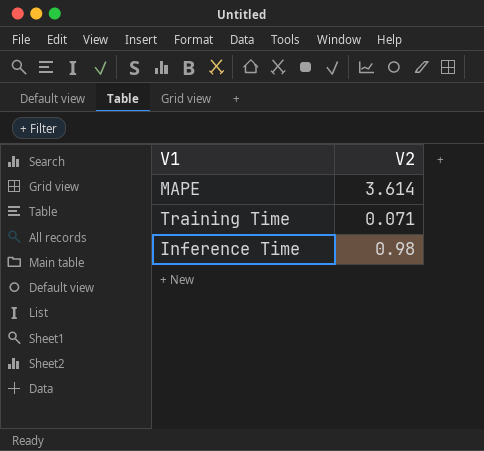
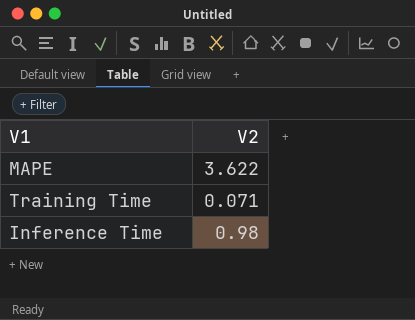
MAPE | V2: 3.614 -> 3.622

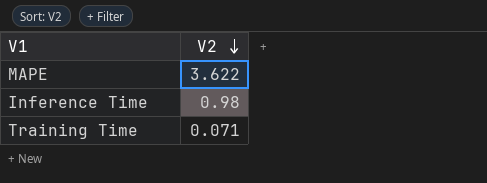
row order: none -> V2 descending

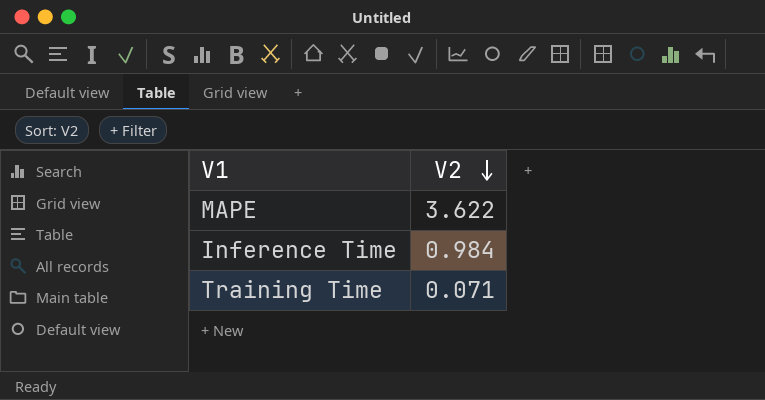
Inference Time | V2: 0.98 -> 0.984

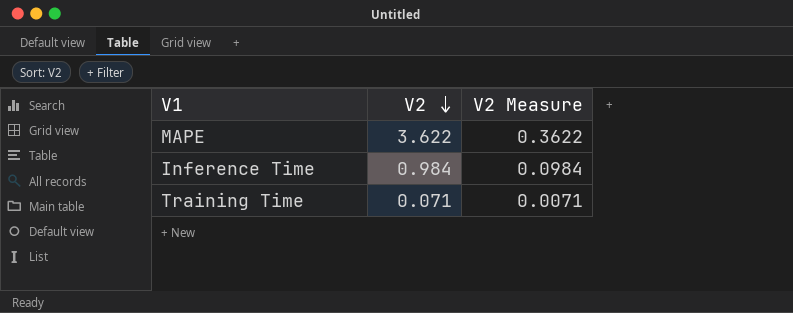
column V2 Measure | formula: none -> [V2] * 0.1

